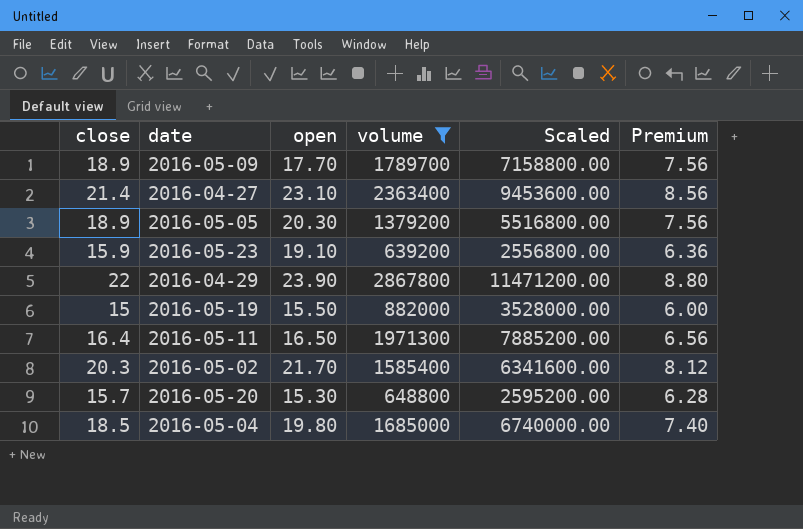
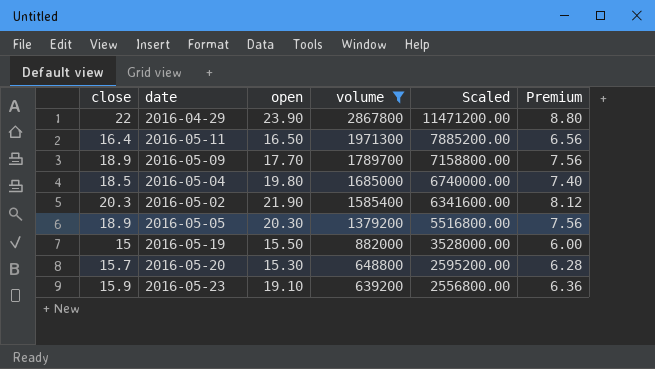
row order: none -> volume descending
row 2016-04-27: 21.4 | 23.10 | 2363400 | 9453600.00 | 8.56 -> none
2016-05-02 | open: 21.70 -> 21.90

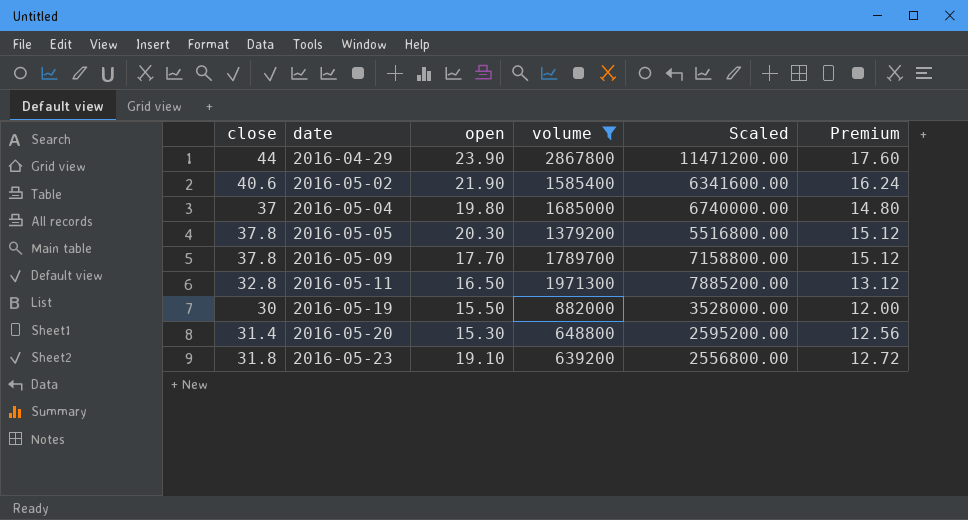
row order: volume descending -> date ascending
2016-04-29 | close: 22 -> 44
2016-04-29 | Premium: 8.80 -> 17.60
2016-05-02 | close: 20.3 -> 40.6
2016-05-02 | Premium: 8.12 -> 16.24
2016-05-04 | close: 18.5 -> 37
2016-05-04 | Premium: 7.40 -> 14.80
2016-05-05 | close: 18.9 -> 37.8
2016-05-05 | Premium: 7.56 -> 15.12
2016-05-09 | close: 18.9 -> 37.8
2016-05-09 | Premium: 7.56 -> 15.12
2016-05-11 | close: 16.4 -> 32.8
2016-05-11 | Premium: 6.56 -> 13.12
2016-05-19 | close: 15 -> 30
2016-05-19 | Premium: 6.00 -> 12.00
2016-05-20 | close: 15.7 -> 31.4
2016-05-20 | Premium: 6.28 -> 12.56
2016-05-23 | close: 15.9 -> 31.8
2016-05-23 | Premium: 6.36 -> 12.72

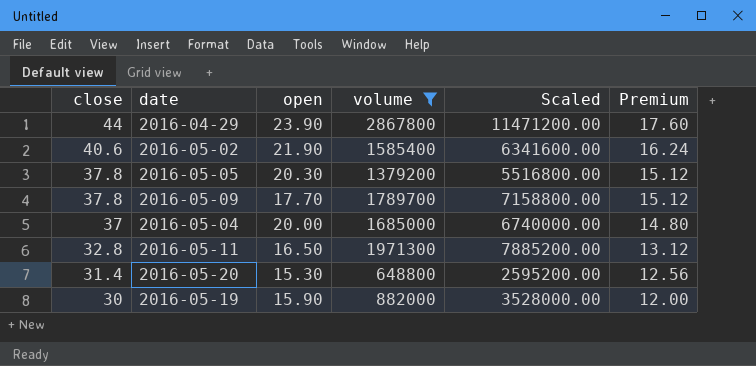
row order: date ascending -> close descending
row 2016-05-23: 31.8 | 19.10 | 639200 | 2556800.00 | 12.72 -> none
2016-05-04 | open: 19.80 -> 20.00
2016-05-19 | open: 15.50 -> 15.90

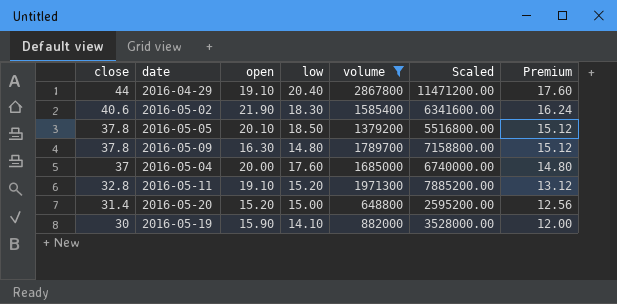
column low | position: none -> 4
2016-04-29 | open: 23.90 -> 19.10
2016-05-05 | open: 20.30 -> 20.10
2016-05-09 | open: 17.70 -> 16.30
2016-05-11 | open: 16.50 -> 19.10
2016-05-20 | open: 15.30 -> 15.20

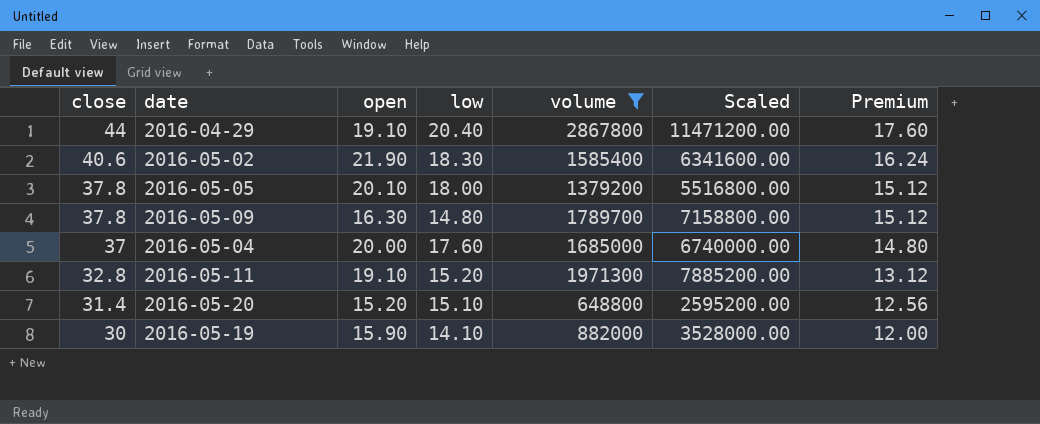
2016-05-05 | low: 18.50 -> 18.00
2016-05-20 | low: 15.00 -> 15.10

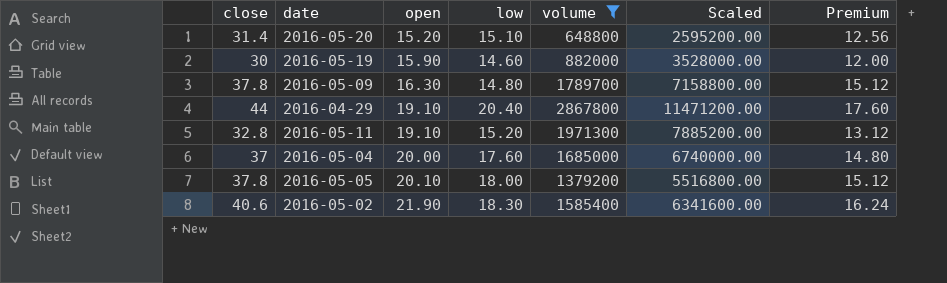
row order: close descending -> open ascending
2016-05-19 | low: 14.10 -> 14.60

